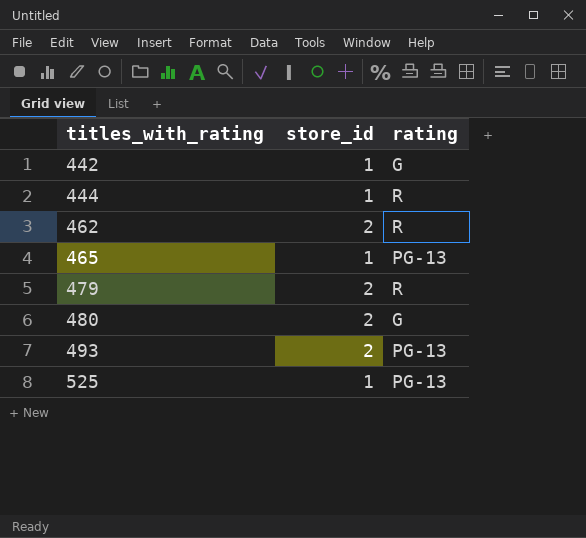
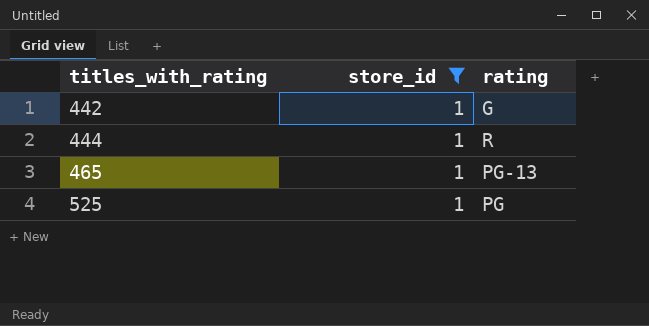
filter: none -> store_id = 1
525 | rating: PG-13 -> PG

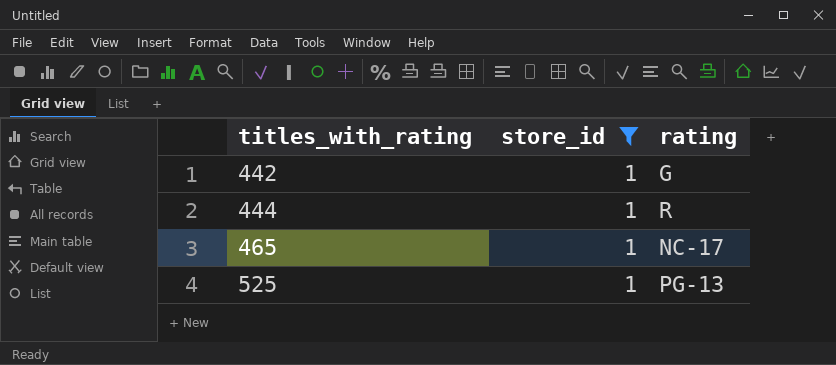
465 | rating: PG-13 -> NC-17
525 | rating: PG -> PG-13

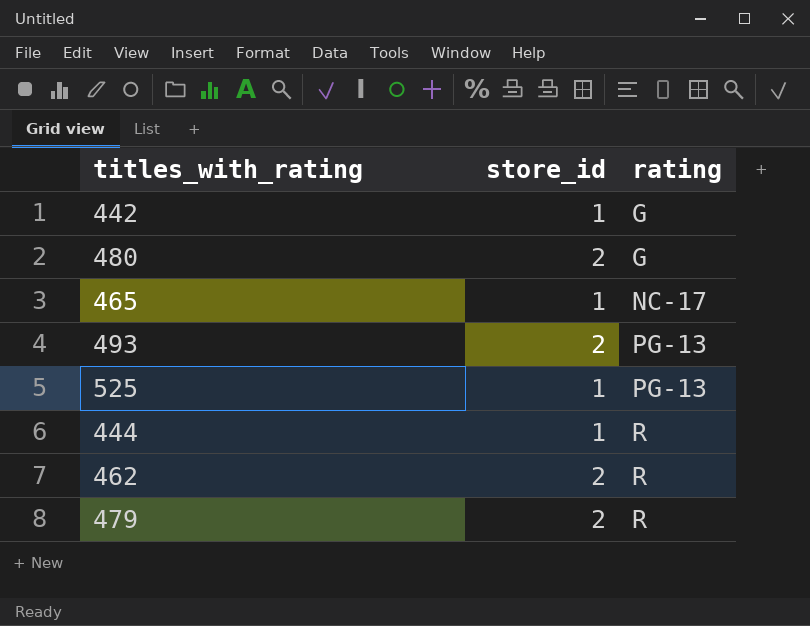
filter: store_id = 1 -> none
row order: titles_with_rating ascending -> rating ascending

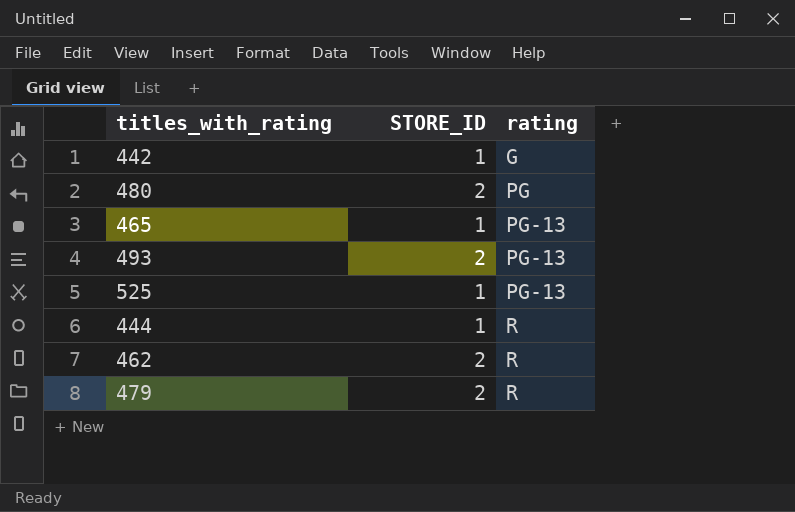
column name: store_id -> STORE_ID
480 | rating: G -> PG
465 | rating: NC-17 -> PG-13

